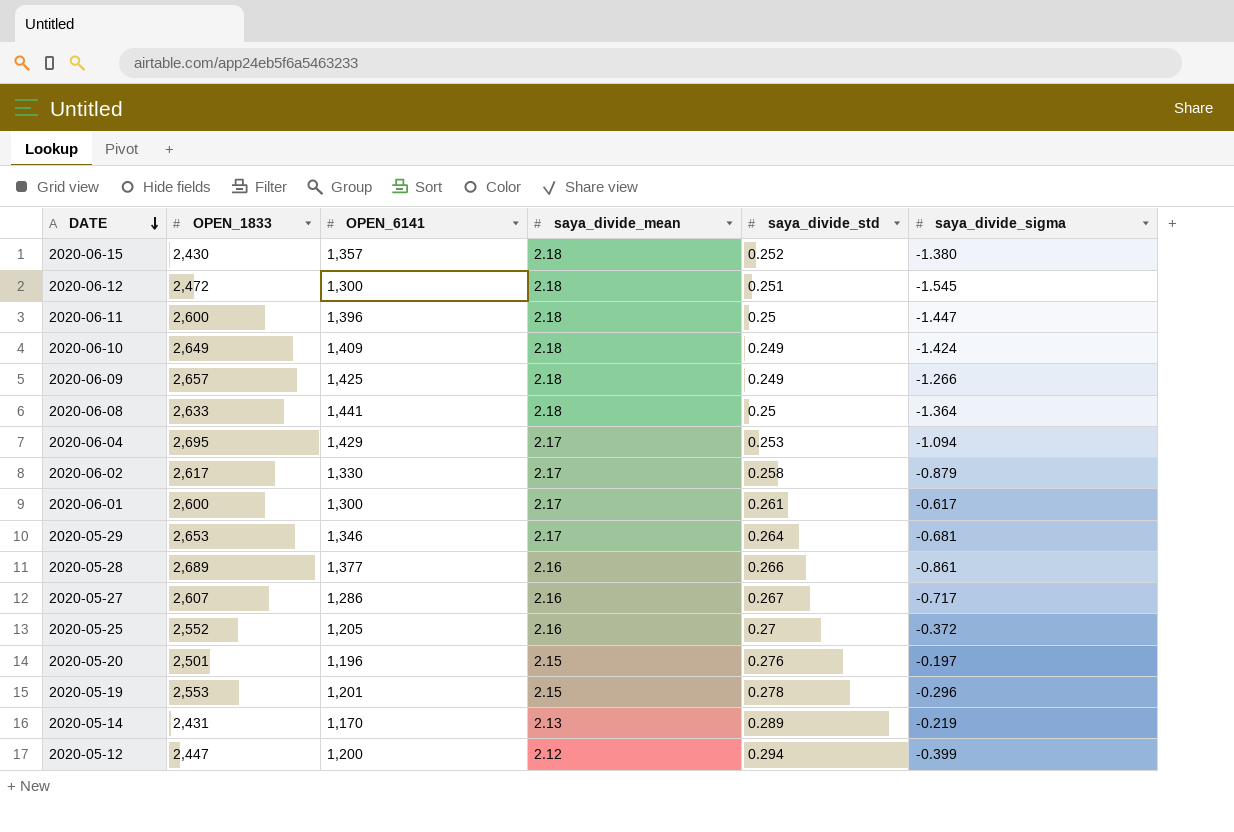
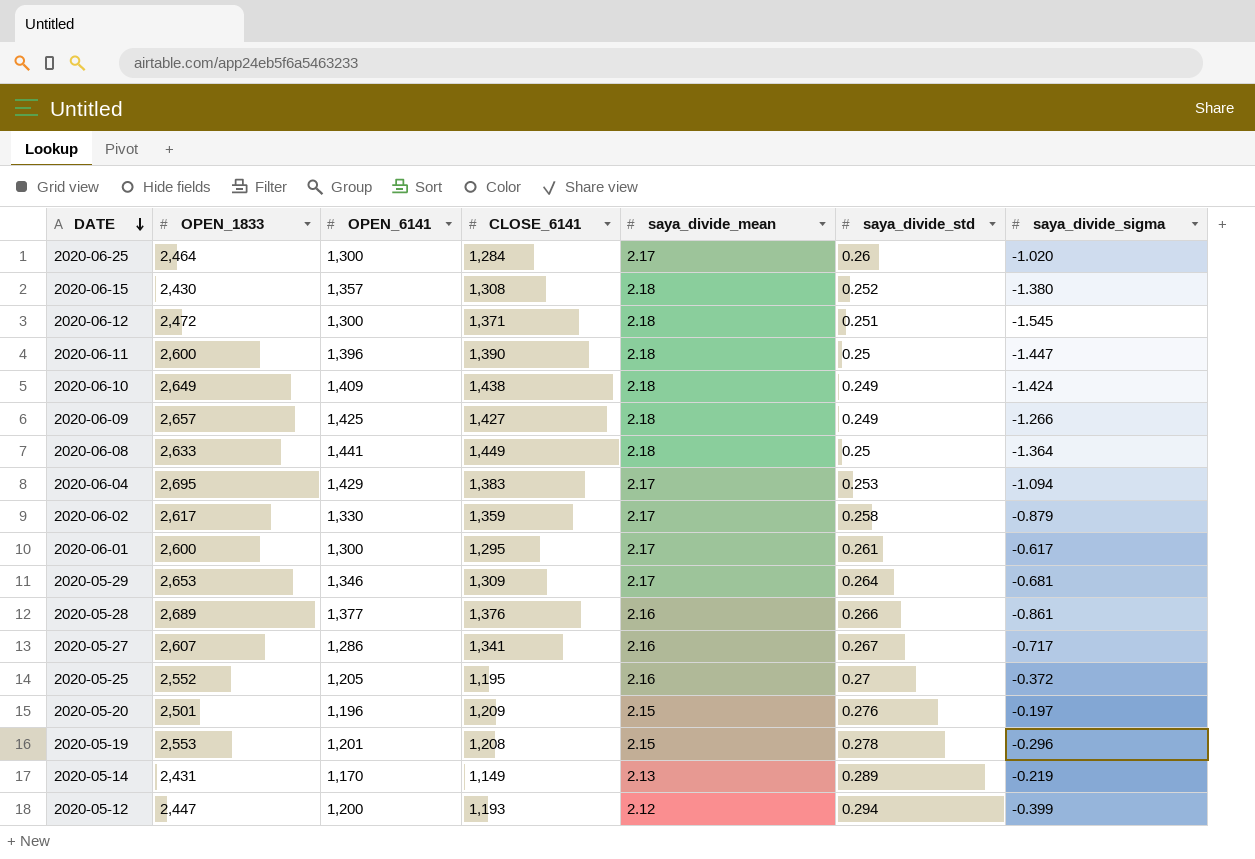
column CLOSE_6141 | position: none -> 4
row 2020-06-25: none -> 2,464 | 1,300 | 1,284 | 2.17 | 0.26 | -1.020

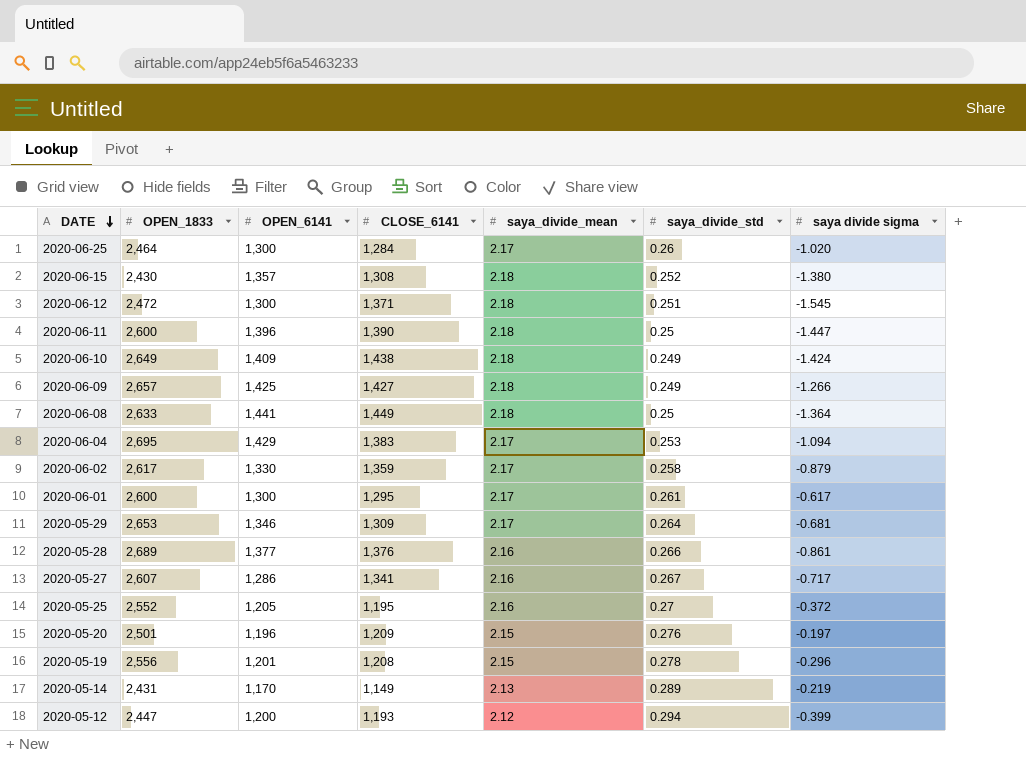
column name: saya_divide_sigma -> saya divide sigma
2020-05-19 | OPEN_1833: 2,553 -> 2,556

